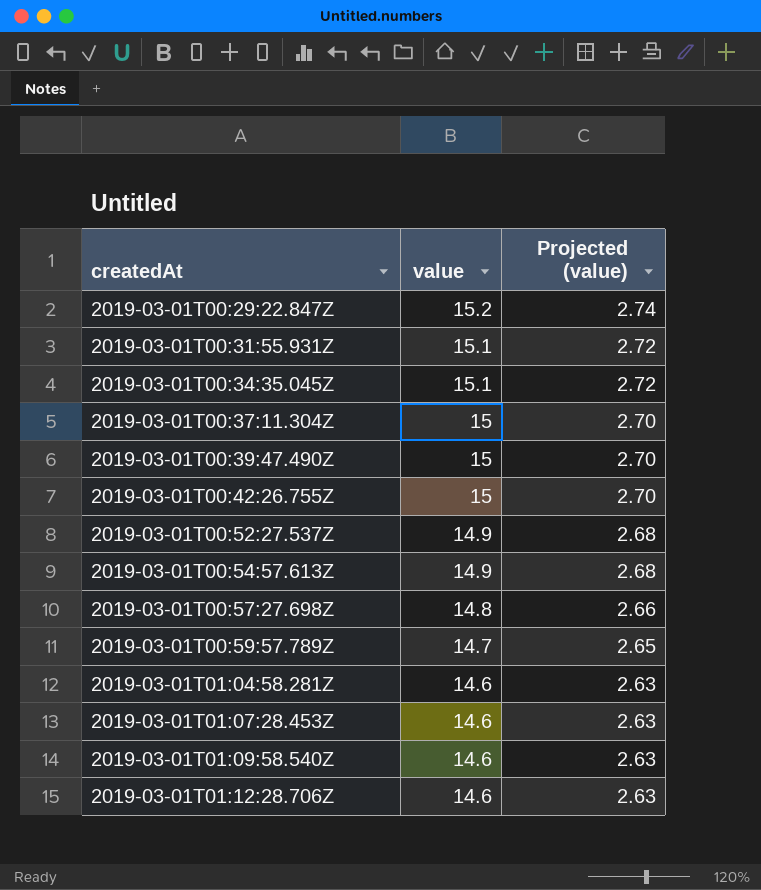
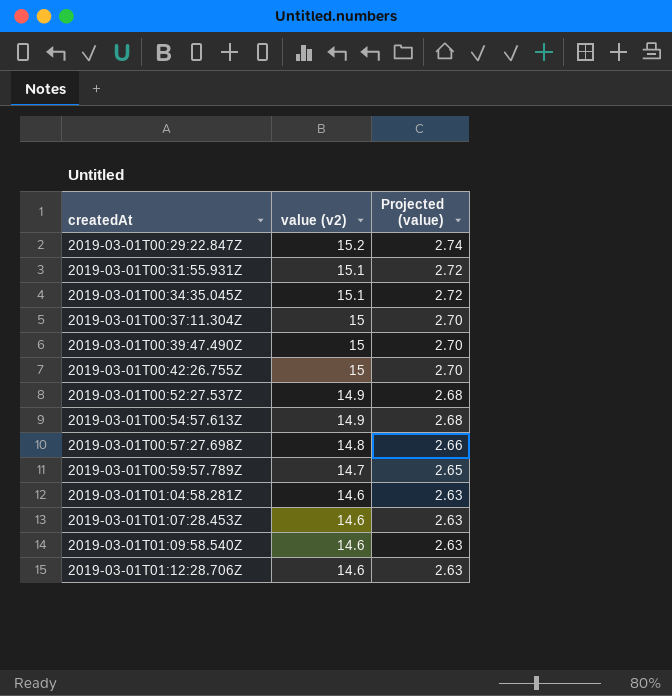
column name: value -> value (v2)

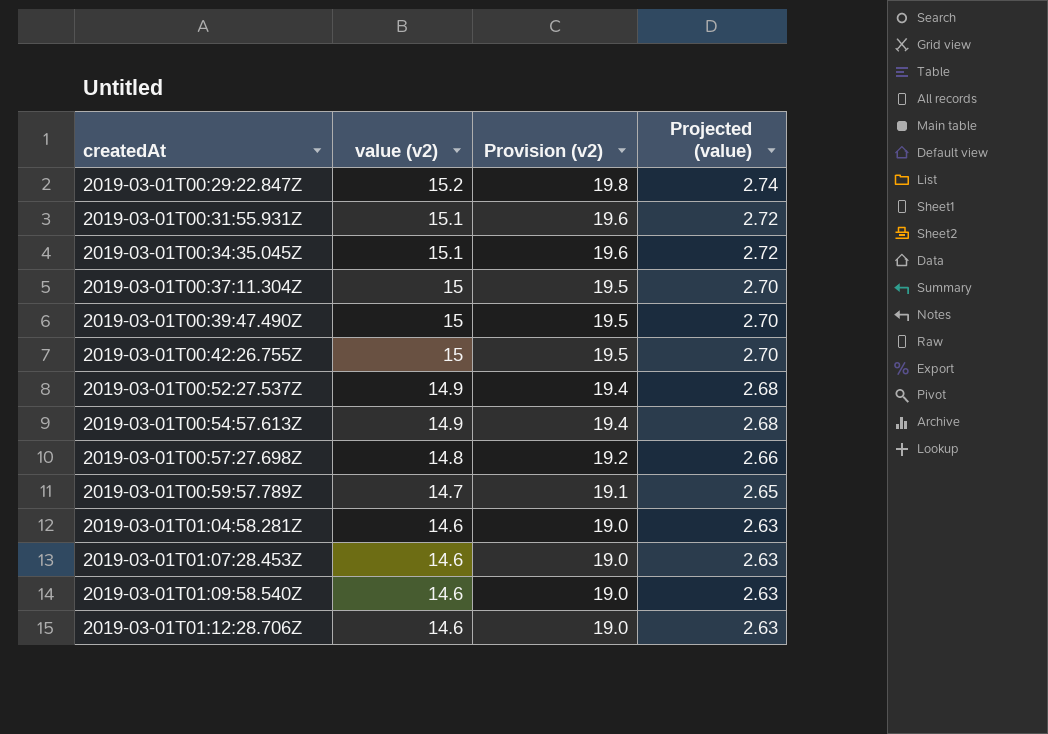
column Provision (v2) | formula: none -> [value (v2)] * 1.3

